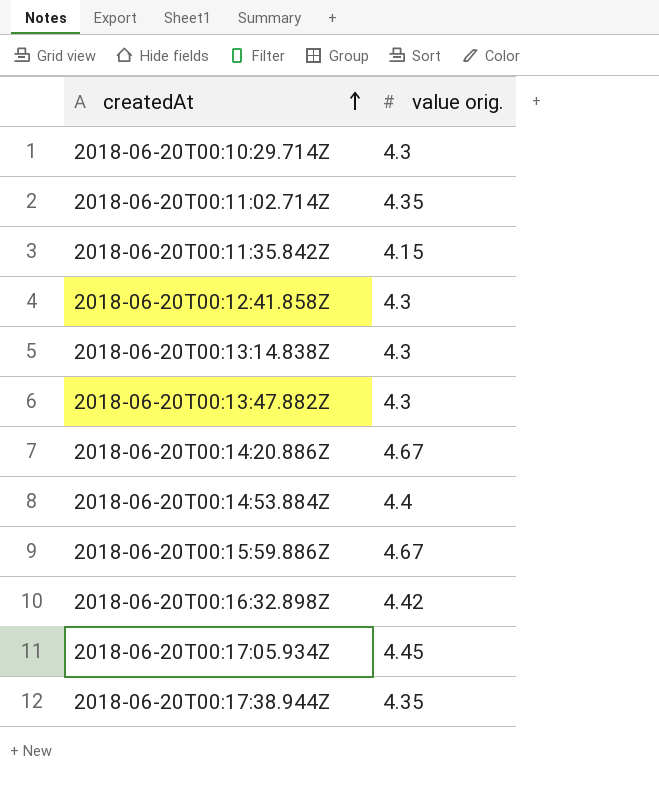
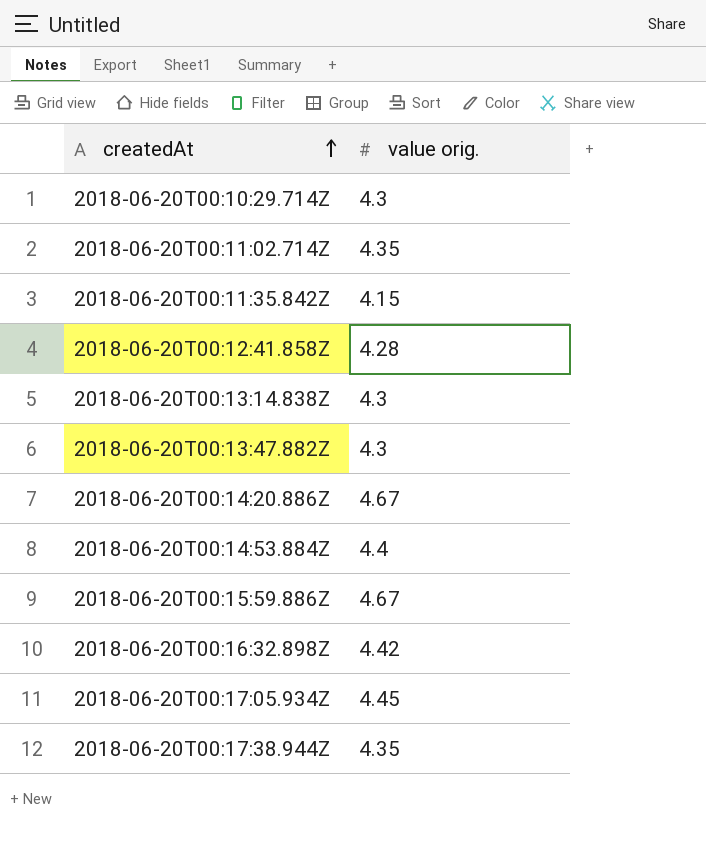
2018-06-20T00:12:41.858Z | value orig.: 4.3 -> 4.28

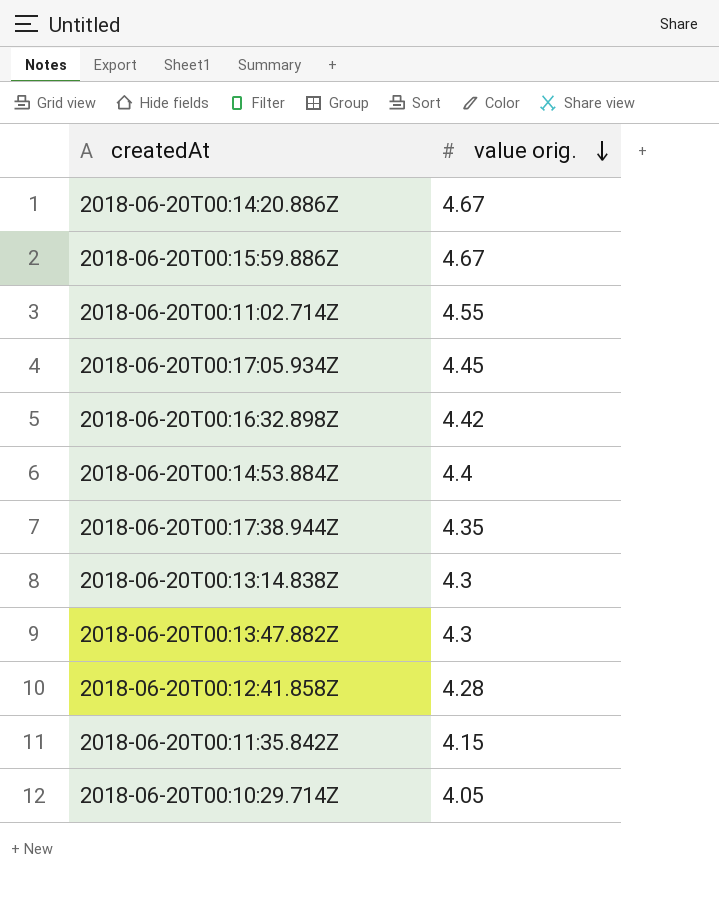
row order: createdAt ascending -> value orig. descending
2018-06-20T00:11:02.714Z | value orig.: 4.35 -> 4.55
2018-06-20T00:10:29.714Z | value orig.: 4.3 -> 4.05

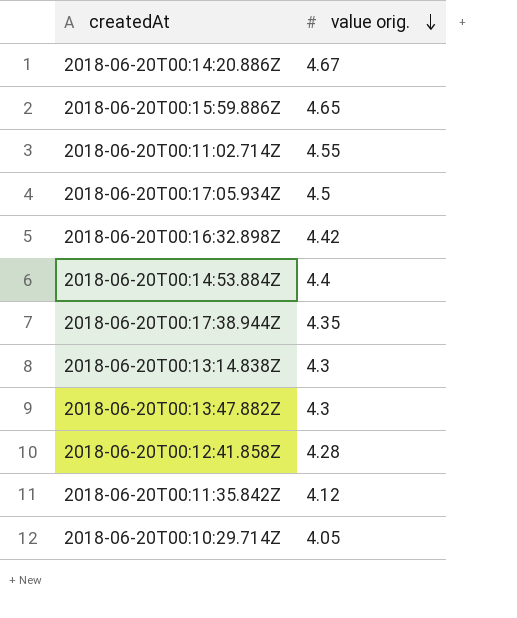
2018-06-20T00:15:59.886Z | value orig.: 4.67 -> 4.65
2018-06-20T00:17:05.934Z | value orig.: 4.45 -> 4.5
2018-06-20T00:11:35.842Z | value orig.: 4.15 -> 4.12

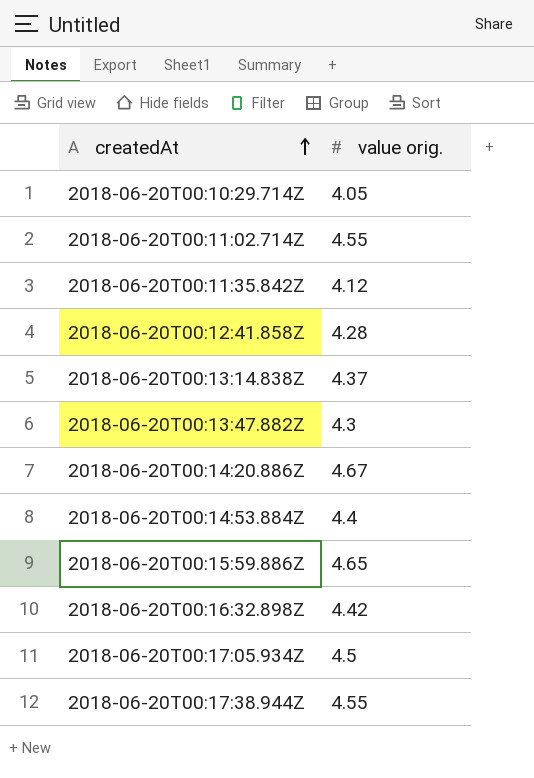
row order: value orig. descending -> createdAt ascending
2018-06-20T00:13:14.838Z | value orig.: 4.3 -> 4.37
2018-06-20T00:17:38.944Z | value orig.: 4.35 -> 4.55

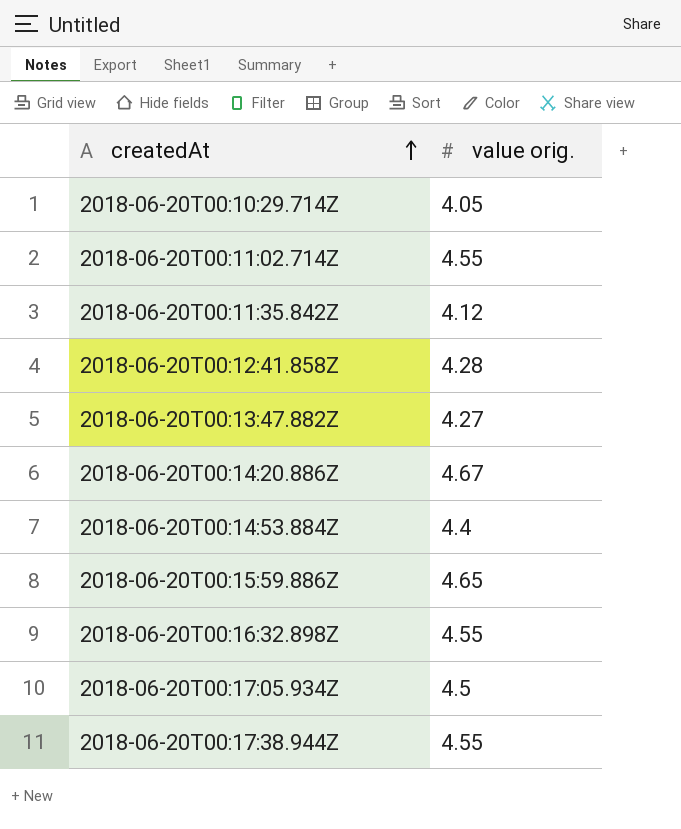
row 2018-06-20T00:13:14.838Z: 4.37 -> none
2018-06-20T00:13:47.882Z | value orig.: 4.3 -> 4.27
2018-06-20T00:16:32.898Z | value orig.: 4.42 -> 4.55

